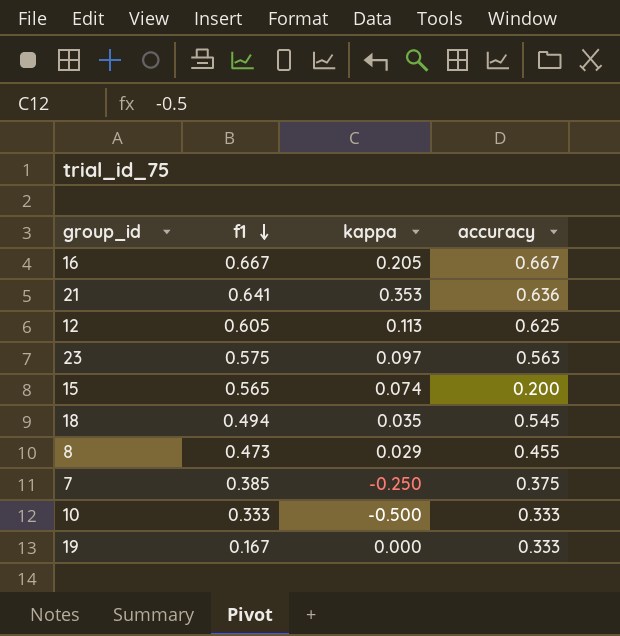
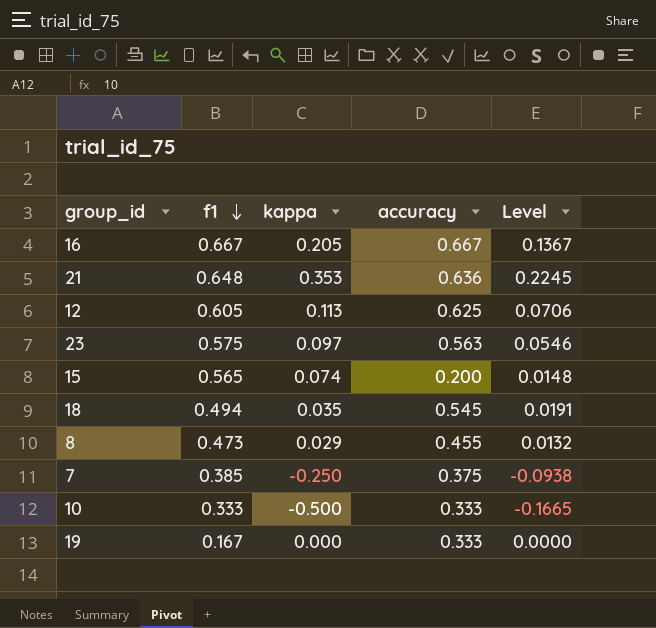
column Level | formula: none -> [kappa] * [accuracy]
21 | f1: 0.641 -> 0.648

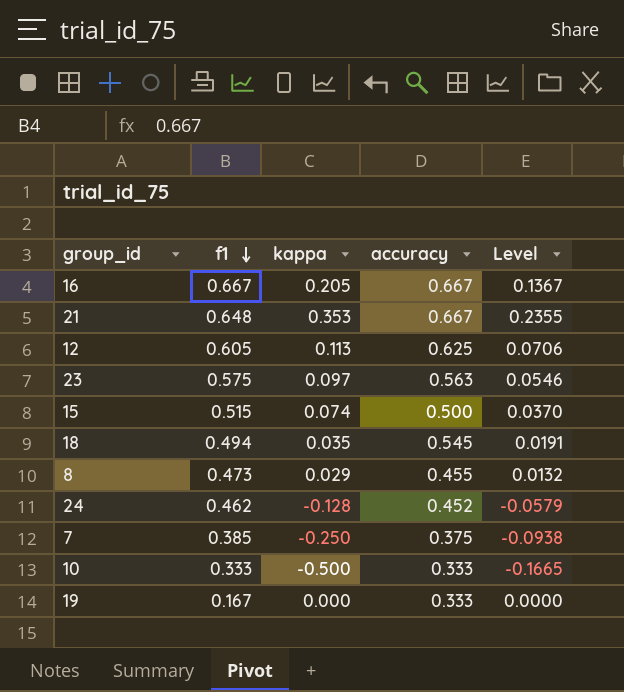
21 | accuracy: 0.636 -> 0.667
21 | Level: 0.2245 -> 0.2355
15 | f1: 0.565 -> 0.515
15 | accuracy: 0.200 -> 0.500
15 | Level: 0.0148 -> 0.0370
row 24: none -> 0.462 | -0.128 | 0.452 | -0.0579

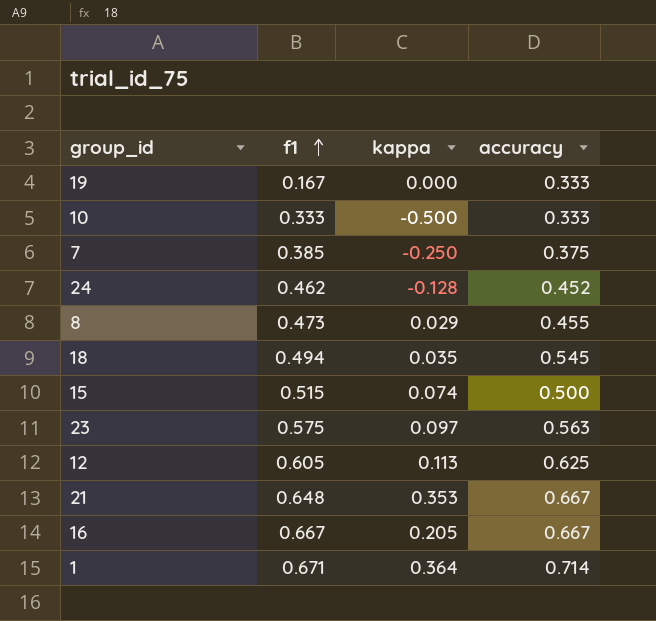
row order: f1 descending -> f1 ascending
column Level | formula: [kappa] * [accuracy] -> none
row 1: none -> 0.671 | 0.364 | 0.714

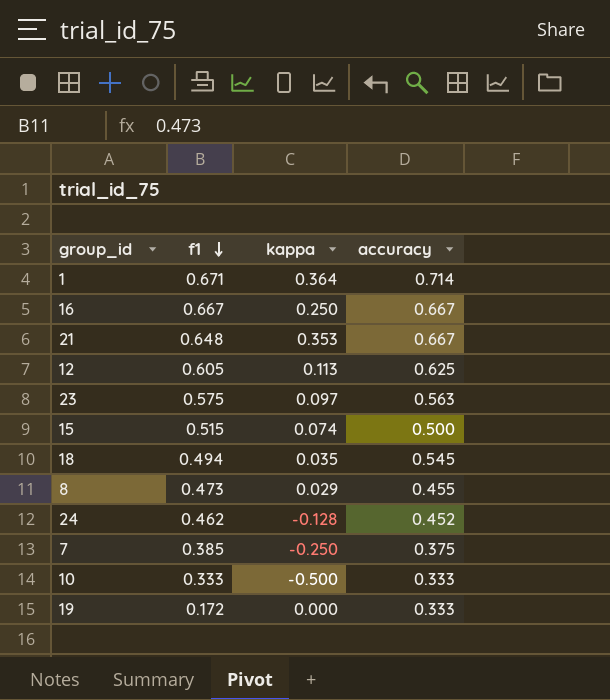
row order: f1 ascending -> f1 descending
16 | kappa: 0.205 -> 0.250
19 | f1: 0.167 -> 0.172

